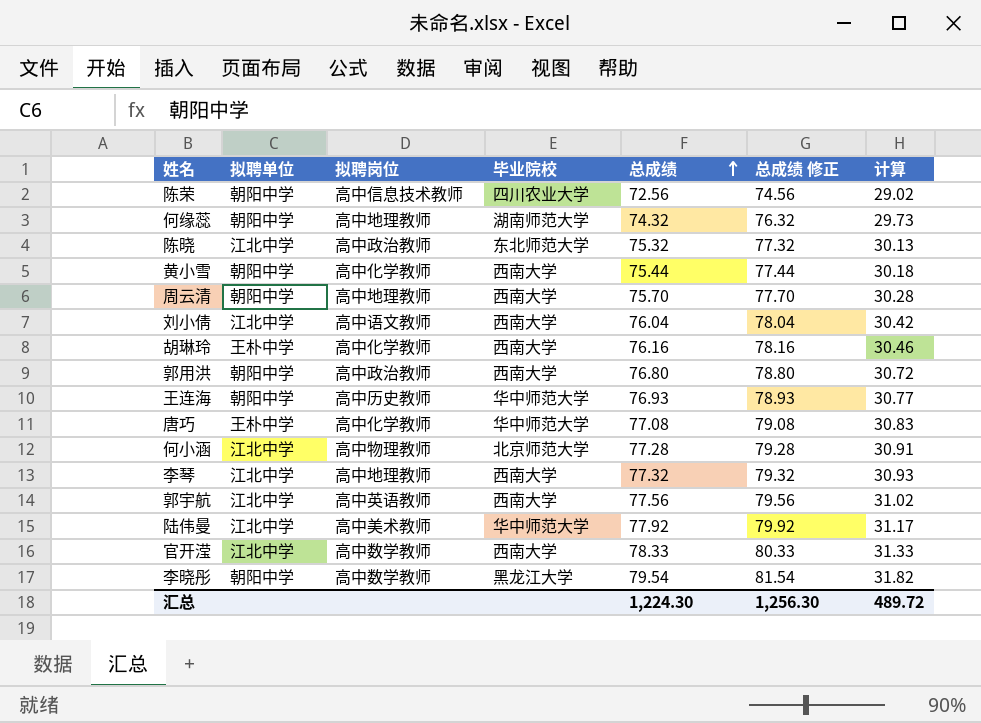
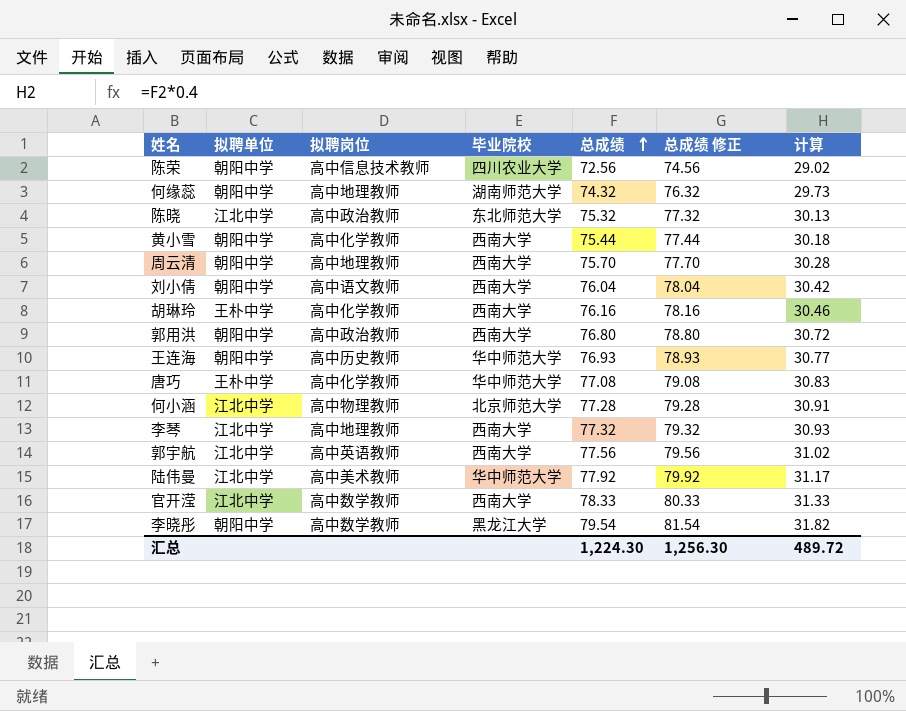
刘小倩 | 拟聘单位: 江北中学 -> 朝阳中学

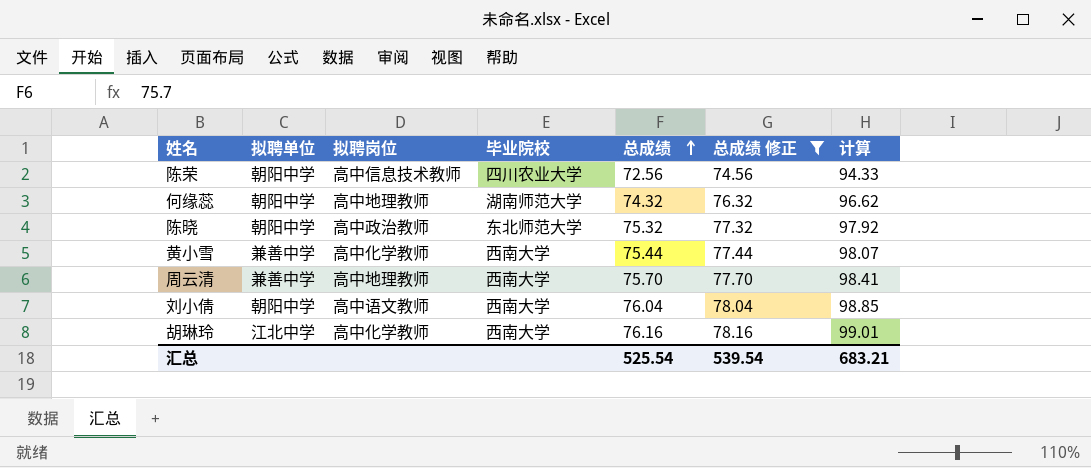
filter: none -> 总成绩 修正 <= 78.16
column 计算 | formula: [总成绩] * 0.4 -> [总成绩] * 1.3
陈晓 | 拟聘单位: 江北中学 -> 朝阳中学
黄小雪 | 拟聘单位: 朝阳中学 -> 兼善中学
周云清 | 拟聘单位: 朝阳中学 -> 兼善中学
胡琳玲 | 拟聘单位: 王朴中学 -> 江北中学
汇总 | 总成绩: 1,224.30 -> 525.54
汇总 | 总成绩 修正: 1,256.30 -> 539.54
汇总 | 计算: 489.72 -> 683.21

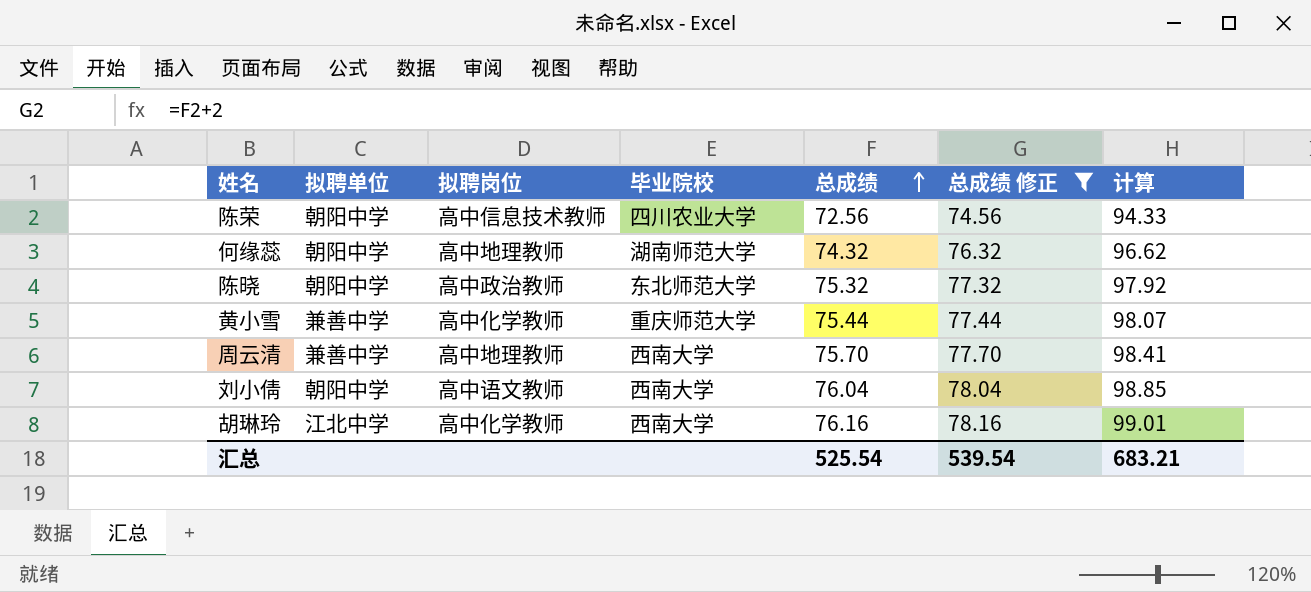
黄小雪 | 毕业院校: 西南大学 -> 重庆师范大学

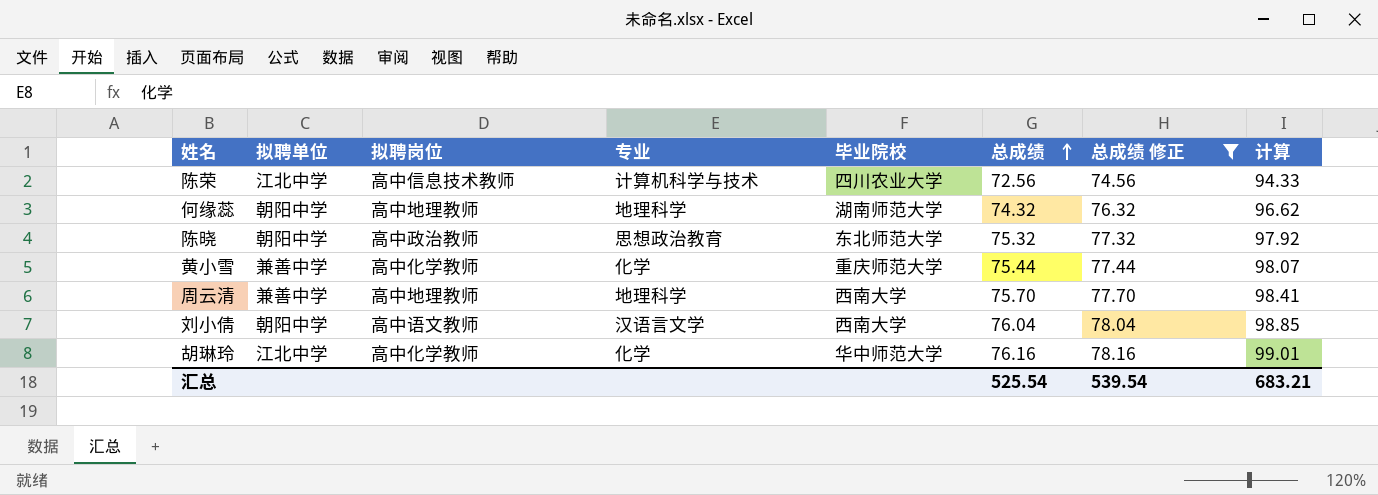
column 专业 | position: none -> 4
陈荣 | 拟聘单位: 朝阳中学 -> 江北中学
胡琳玲 | 毕业院校: 西南大学 -> 华中师范大学

